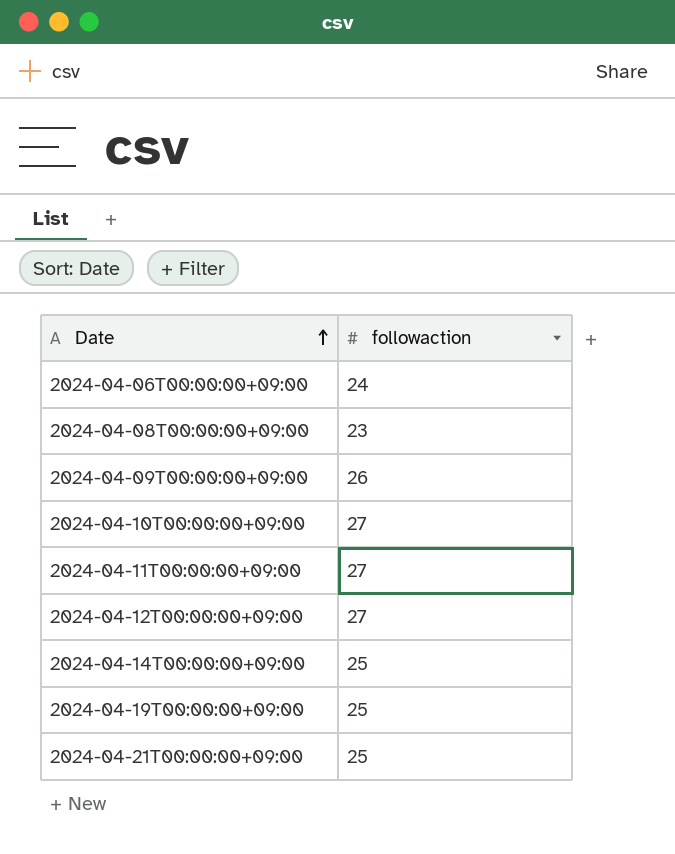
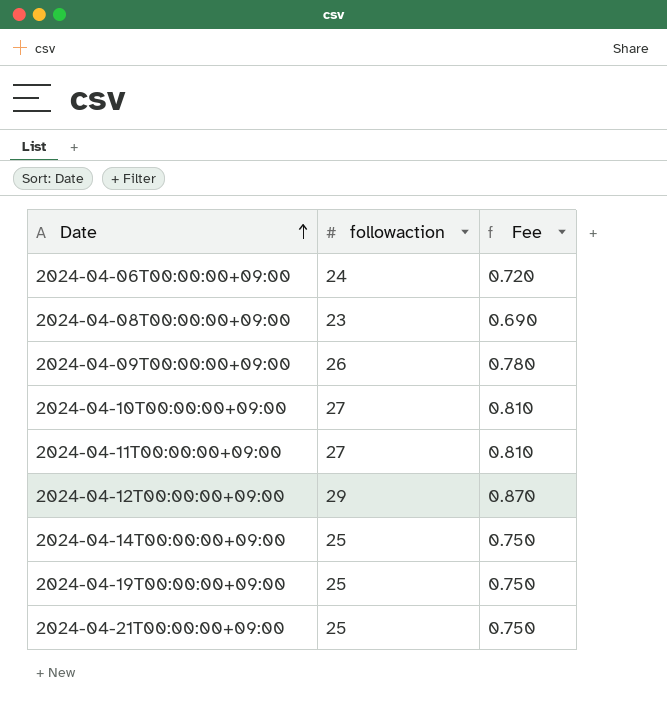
column Fee | formula: none -> [followaction] * 0.03
2024-04-12T00:00:00+09:00 | followaction: 27 -> 29

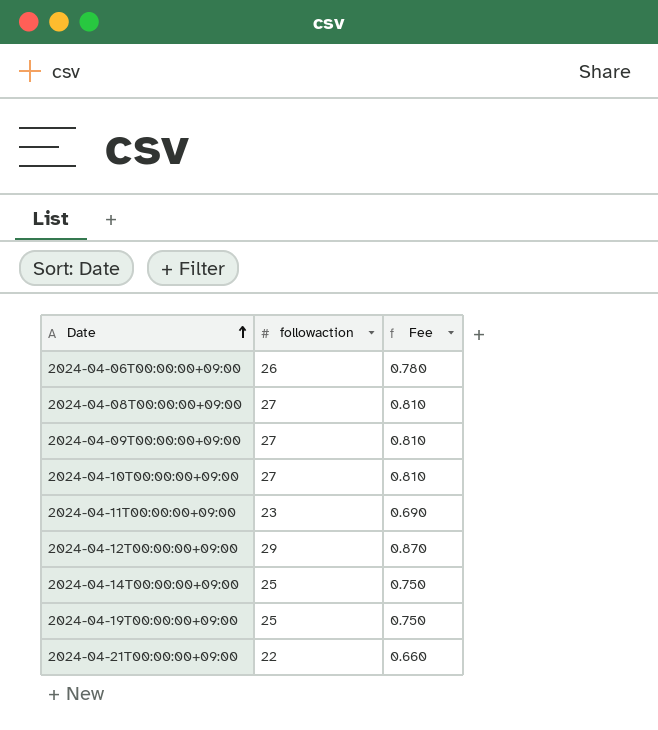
2024-04-06T00:00:00+09:00 | followaction: 24 -> 26
2024-04-06T00:00:00+09:00 | Fee: 0.720 -> 0.780
2024-04-08T00:00:00+09:00 | followaction: 23 -> 27
2024-04-08T00:00:00+09:00 | Fee: 0.690 -> 0.810
2024-04-09T00:00:00+09:00 | followaction: 26 -> 27
2024-04-09T00:00:00+09:00 | Fee: 0.780 -> 0.810
2024-04-11T00:00:00+09:00 | followaction: 27 -> 23
2024-04-11T00:00:00+09:00 | Fee: 0.810 -> 0.690
2024-04-21T00:00:00+09:00 | followaction: 25 -> 22
2024-04-21T00:00:00+09:00 | Fee: 0.750 -> 0.660

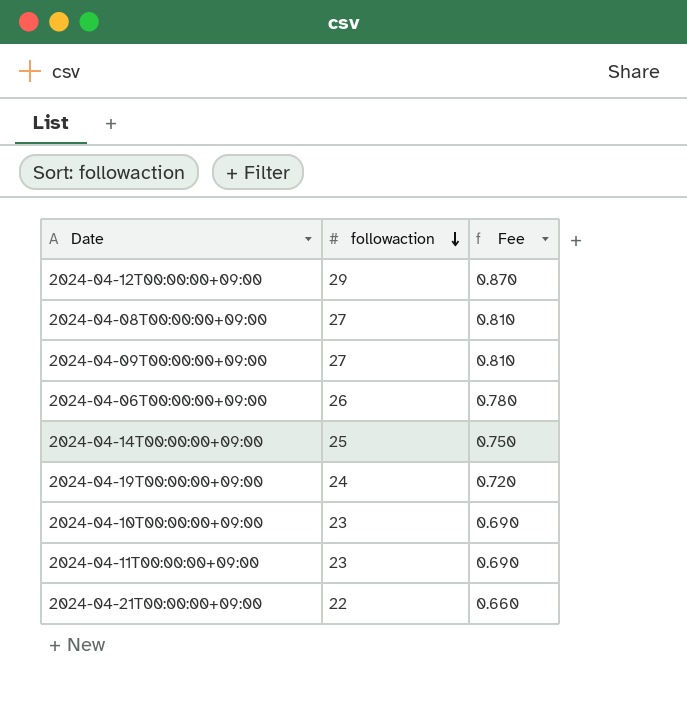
row order: Date ascending -> followaction descending
2024-04-19T00:00:00+09:00 | followaction: 25 -> 24
2024-04-19T00:00:00+09:00 | Fee: 0.750 -> 0.720
2024-04-10T00:00:00+09:00 | followaction: 27 -> 23
2024-04-10T00:00:00+09:00 | Fee: 0.810 -> 0.690

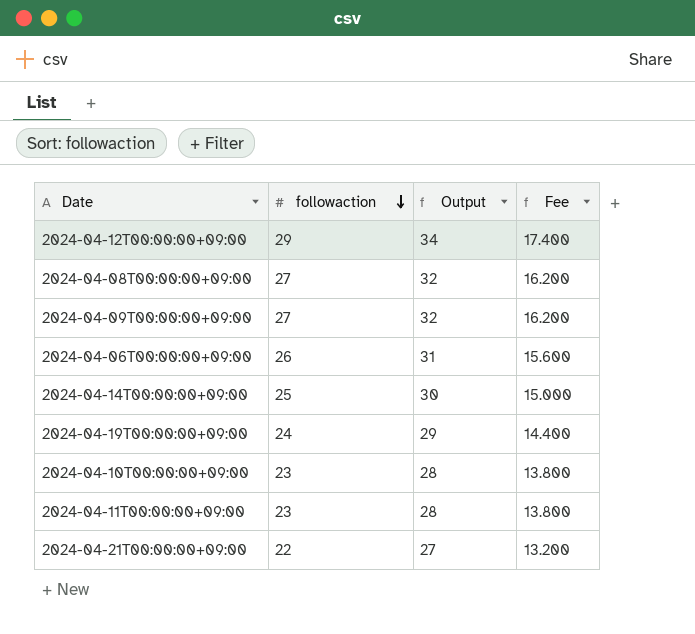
column Output | formula: none -> [followaction] + 5
column Fee | formula: [followaction] * 0.03 -> [followaction] * 0.6

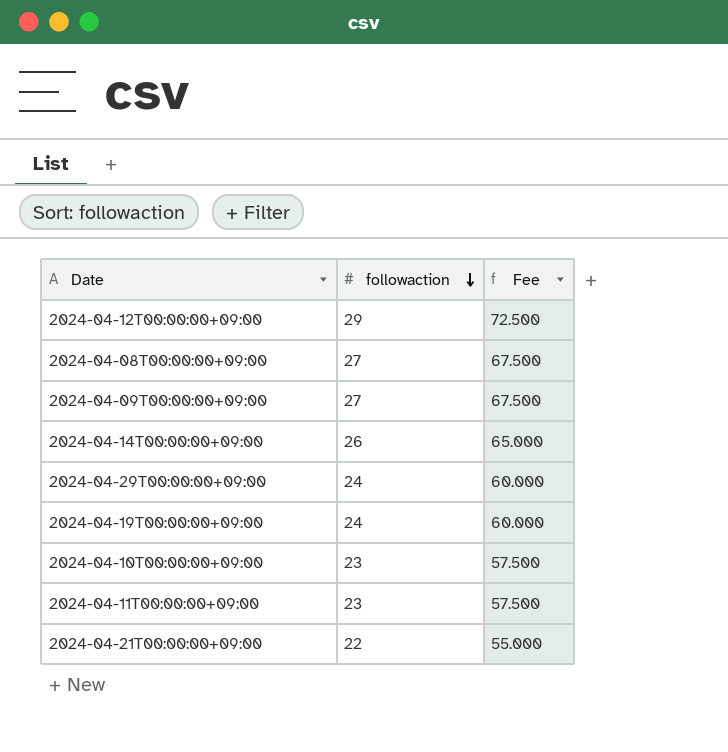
column Output | formula: [followaction] + 5 -> none
column Fee | formula: [followaction] * 0.6 -> [followaction] * 2.5
row 2024-04-06T00:00:00+09:00: 26 | 31 | 15.600 -> none
2024-04-14T00:00:00+09:00 | followaction: 25 -> 26
row 2024-04-29T00:00:00+09:00: none -> 24 | 60.000

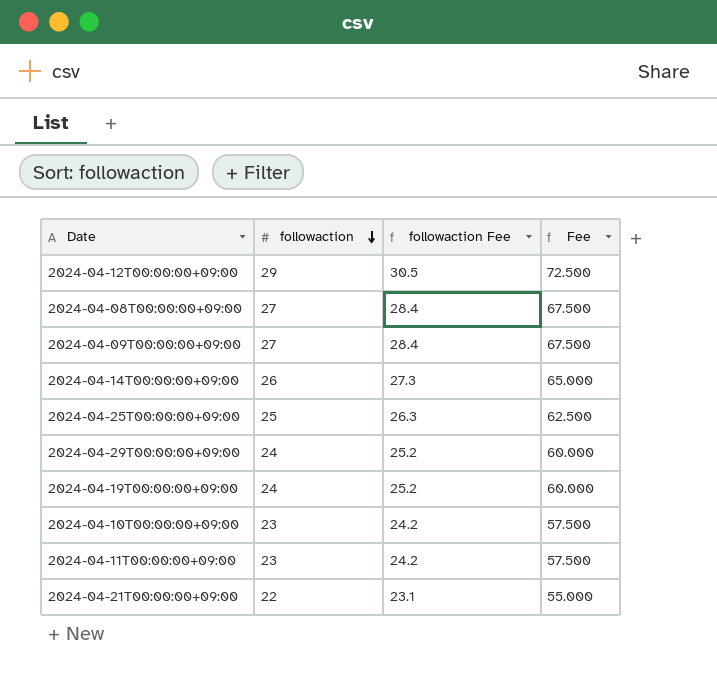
column followaction Fee | formula: none -> [followaction] * 1.05
row 2024-04-25T00:00:00+09:00: none -> 25 | 26.3 | 62.500

